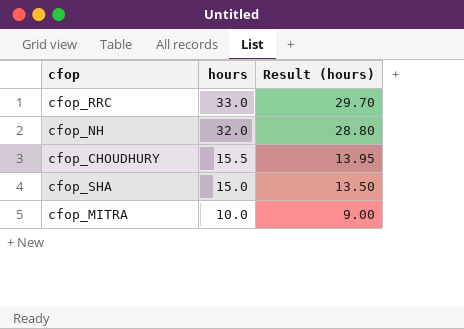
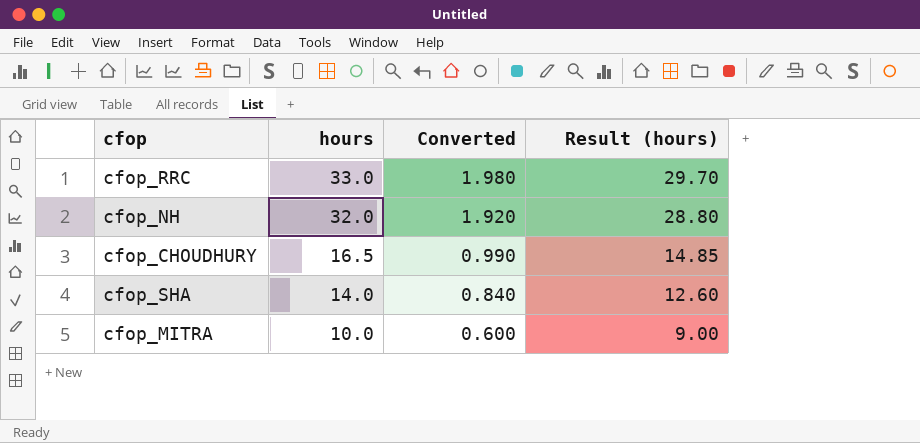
column Converted | formula: none -> [hours] * 0.06
cfop_CHOUDHURY | hours: 15.5 -> 16.5
cfop_CHOUDHURY | Result (hours): 13.95 -> 14.85
cfop_SHA | hours: 15.0 -> 14.0
cfop_SHA | Result (hours): 13.50 -> 12.60

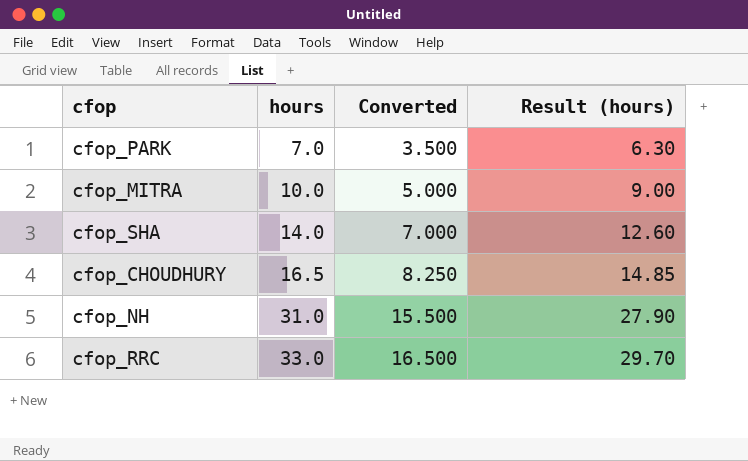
row order: hours descending -> hours ascending
column Converted | formula: [hours] * 0.06 -> [hours] * 0.5
row cfop_PARK: none -> 7.0 | 3.500 | 6.30
cfop_NH | hours: 32.0 -> 31.0
cfop_NH | Result (hours): 28.80 -> 27.90

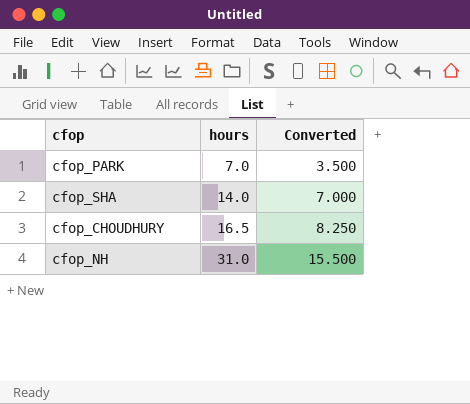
column Result (hours) | formula: [hours] * 0.9 -> none
row cfop_MITRA: 10.0 | 5.000 | 9.00 -> none
row cfop_RRC: 33.0 | 16.500 | 29.70 -> none

